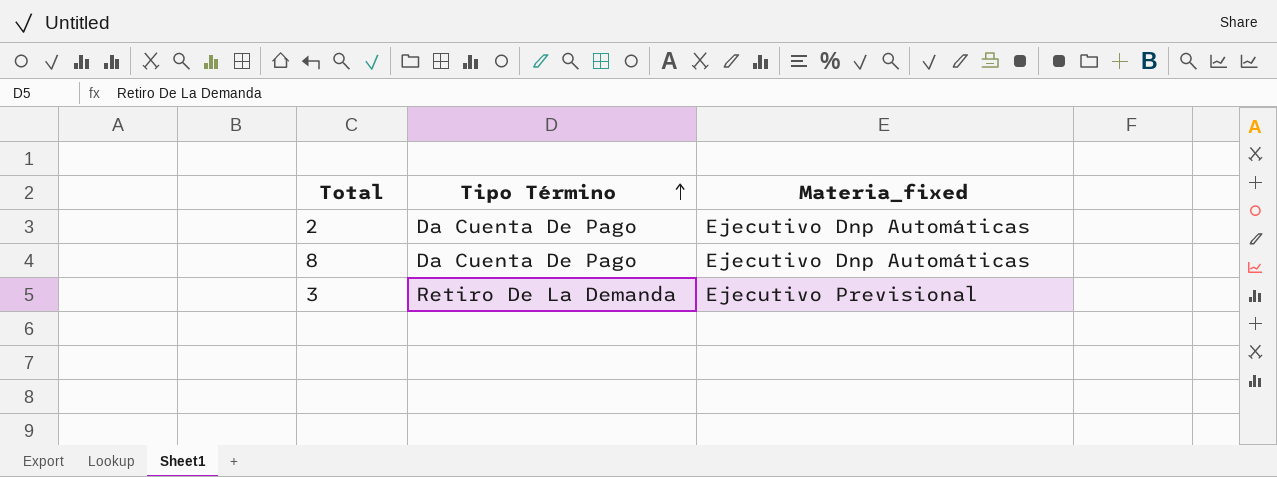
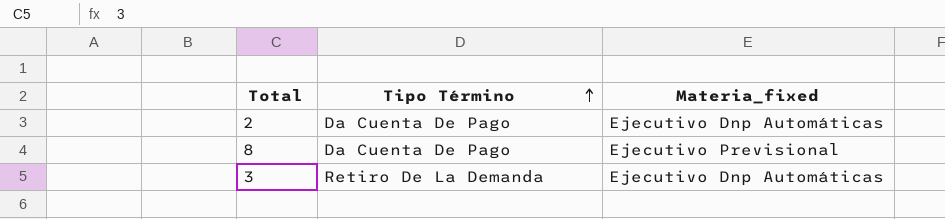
8 | Materia_fixed: Ejecutivo Dnp Automáticas -> Ejecutivo Previsional
3 | Materia_fixed: Ejecutivo Previsional -> Ejecutivo Dnp Automáticas

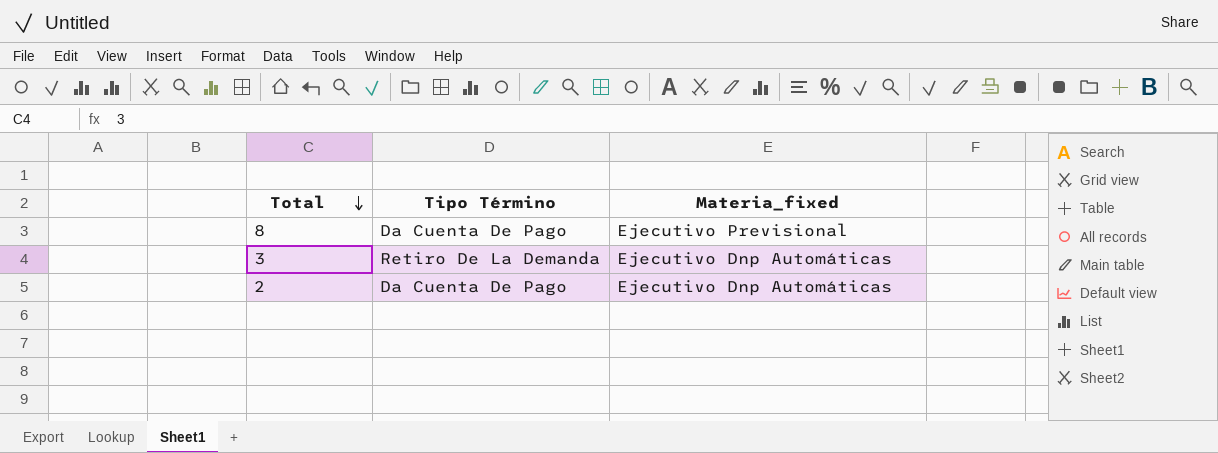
row order: Tipo Término ascending -> Total descending

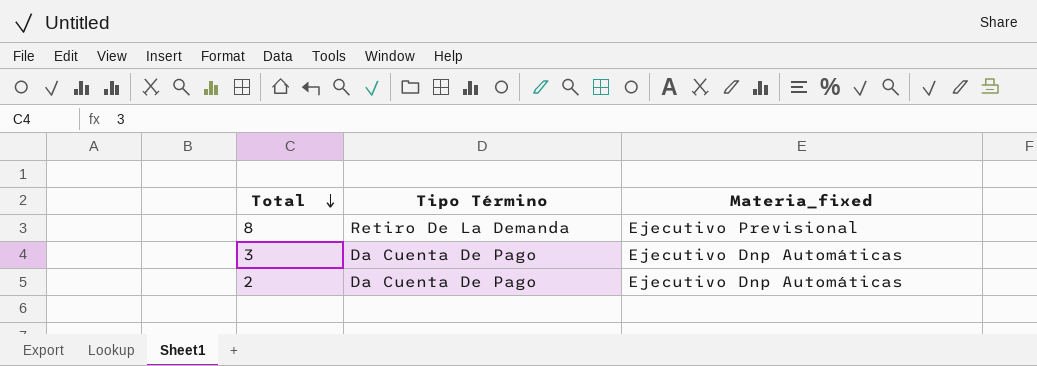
8 | Tipo Término: Da Cuenta De Pago -> Retiro De La Demanda
3 | Tipo Término: Retiro De La Demanda -> Da Cuenta De Pago

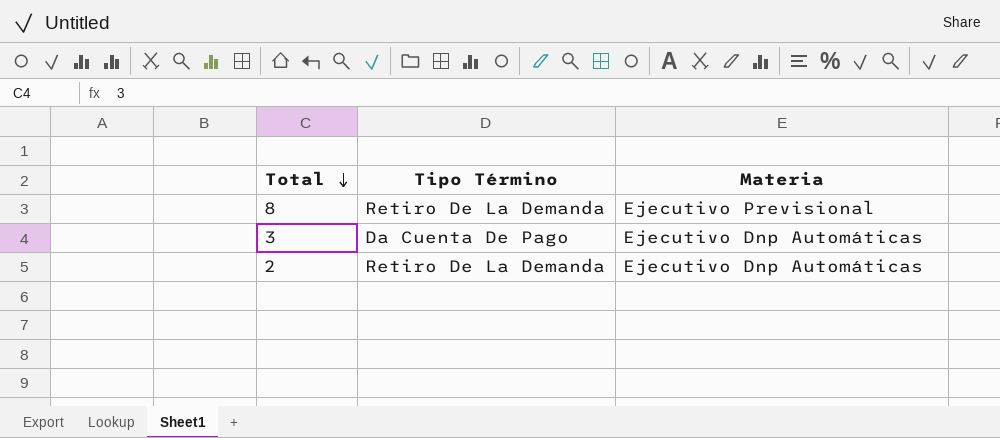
column name: Materia_fixed -> Materia
2 | Tipo Término: Da Cuenta De Pago -> Retiro De La Demanda

